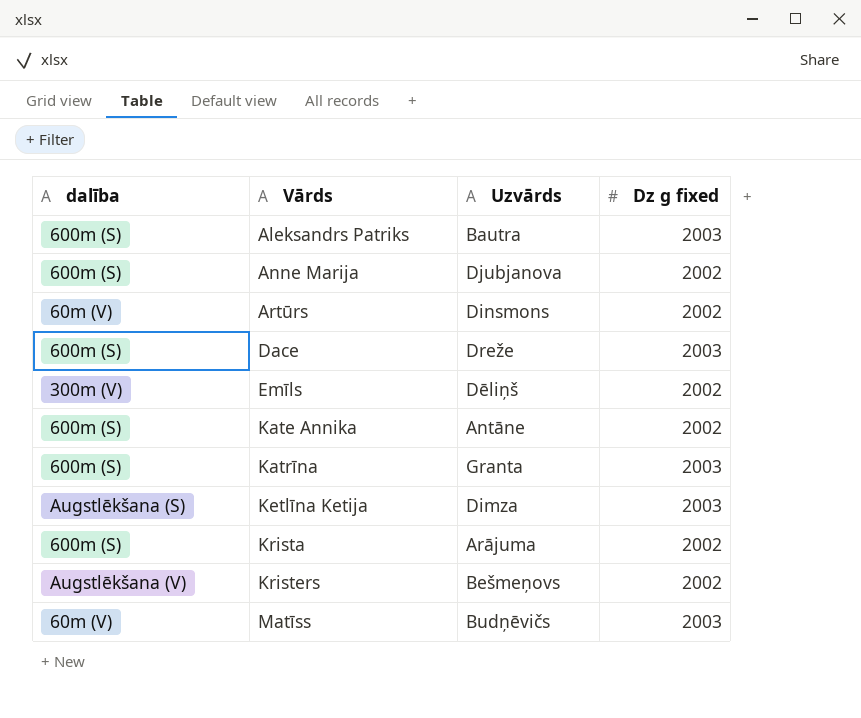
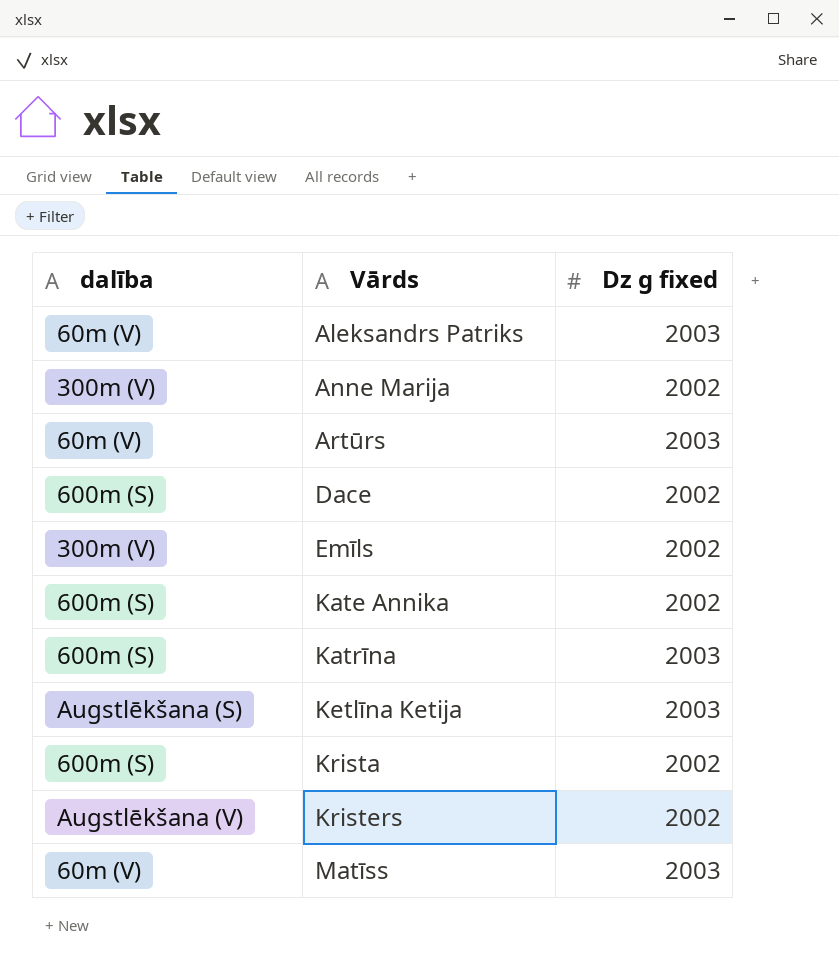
column Uzvārds | position: 3 -> none
Aleksandrs Patriks | dalība: 600m (S) -> 60m (V)
Anne Marija | dalība: 600m (S) -> 300m (V)
Artūrs | Dz g fixed: 2002 -> 2003
Dace | Dz g fixed: 2003 -> 2002

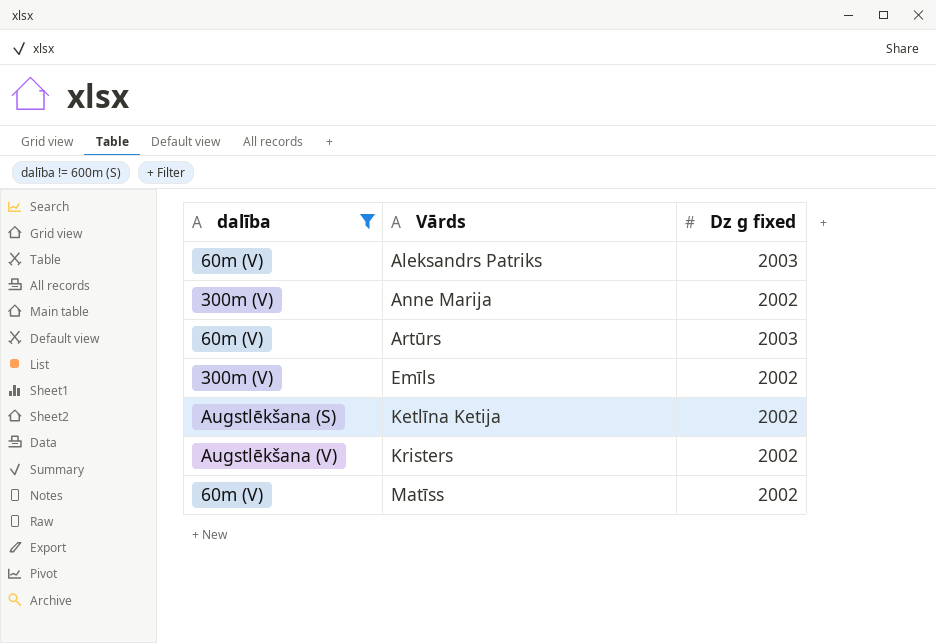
filter: none -> dalība != 600m (S)
Ketlīna Ketija | Dz g fixed: 2003 -> 2002
Matīss | Dz g fixed: 2003 -> 2002

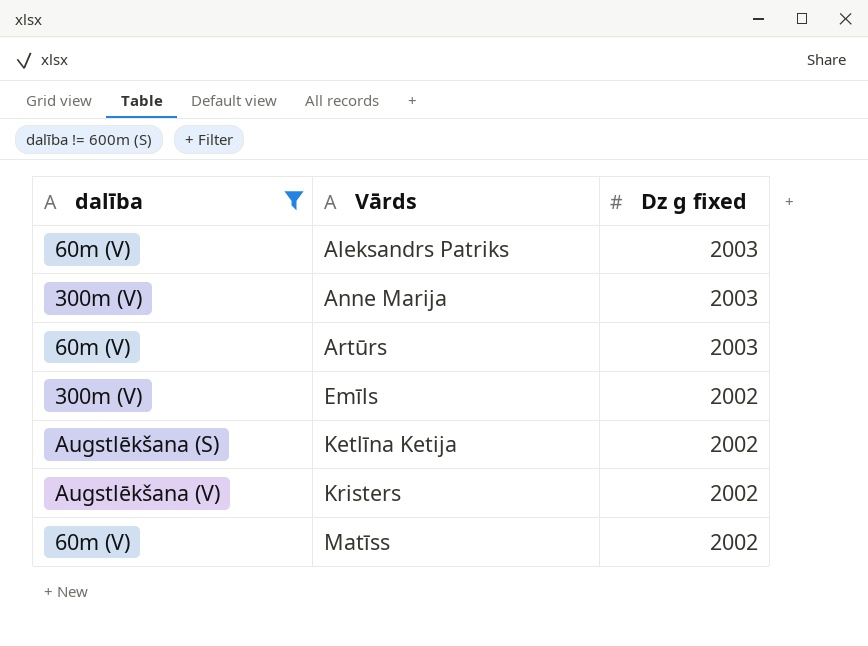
Anne Marija | Dz g fixed: 2002 -> 2003

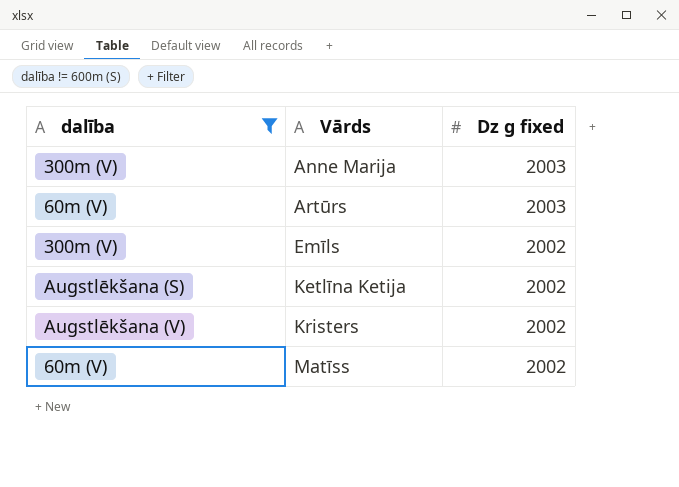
row Aleksandrs Patriks: 60m (V) | 2003 -> none

